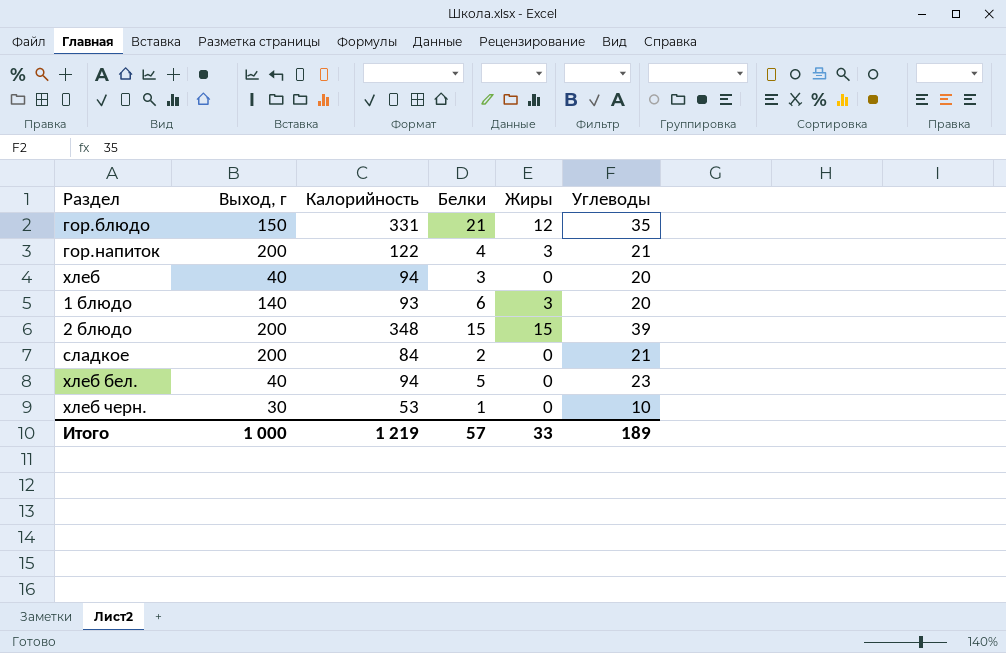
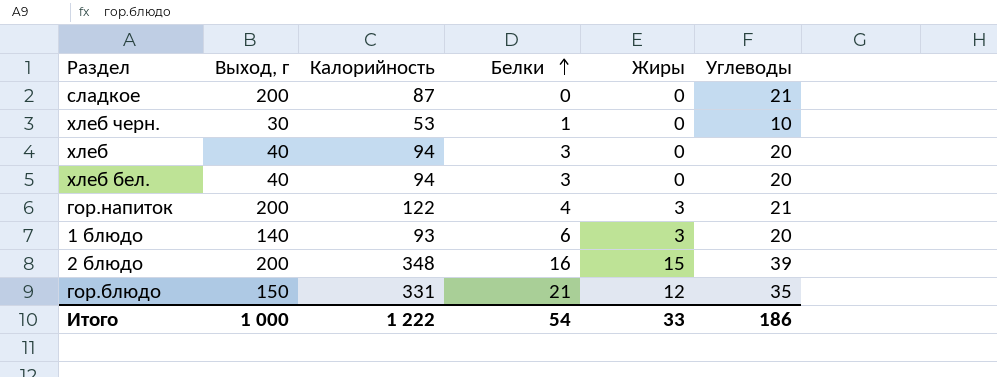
row order: none -> Белки ascending
сладкое | Калорийность: 84 -> 87
сладкое | Белки: 2 -> 0
хлеб бел. | Белки: 5 -> 3
хлеб бел. | Углеводы: 23 -> 20
2 блюдо | Белки: 15 -> 16
Итого | Калорийность: 1 219 -> 1 222
Итого | Белки: 57 -> 54
Итого | Углеводы: 189 -> 186

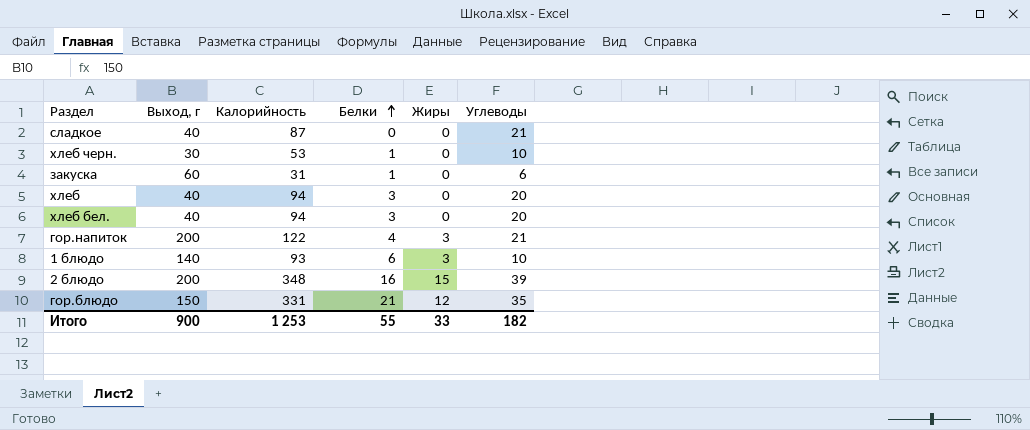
сладкое | Выход, г: 200 -> 40
row закуска: none -> 60 | 31 | 1 | 0 | 6
1 блюдо | Углеводы: 20 -> 10
Итого | Выход, г: 1 000 -> 900
Итого | Калорийность: 1 222 -> 1 253
Итого | Белки: 54 -> 55
Итого | Углеводы: 186 -> 182

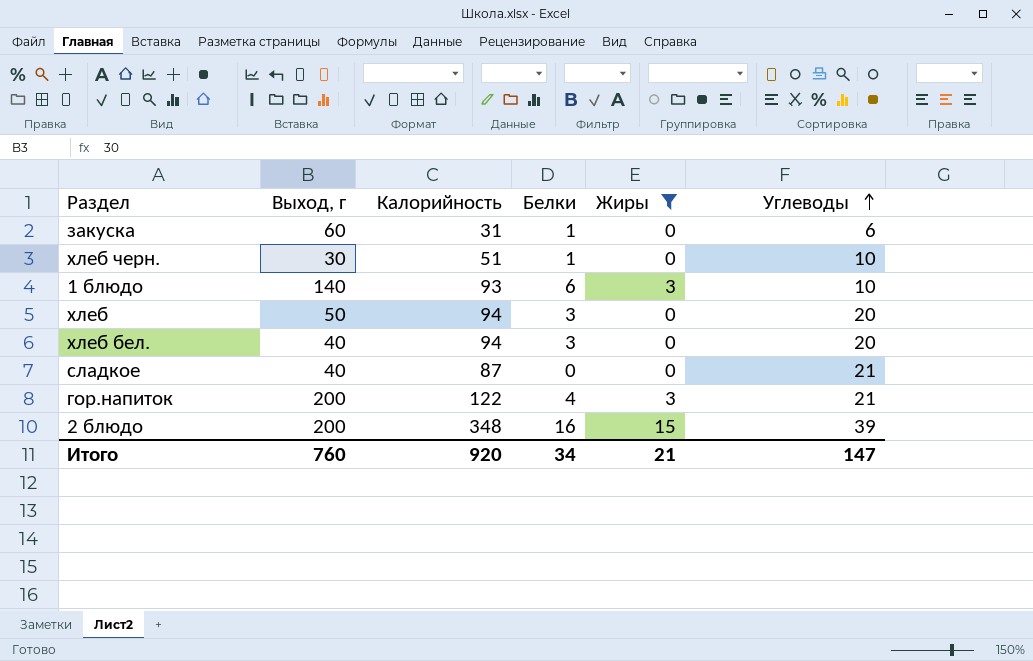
filter: none -> Жиры != 12
row order: Белки ascending -> Углеводы ascending
хлеб черн. | Калорийность: 53 -> 51
хлеб | Выход, г: 40 -> 50
Итого | Выход, г: 900 -> 760
Итого | Калорийность: 1 253 -> 920
Итого | Белки: 55 -> 34
Итого | Жиры: 33 -> 21
Итого | Углеводы: 182 -> 147

